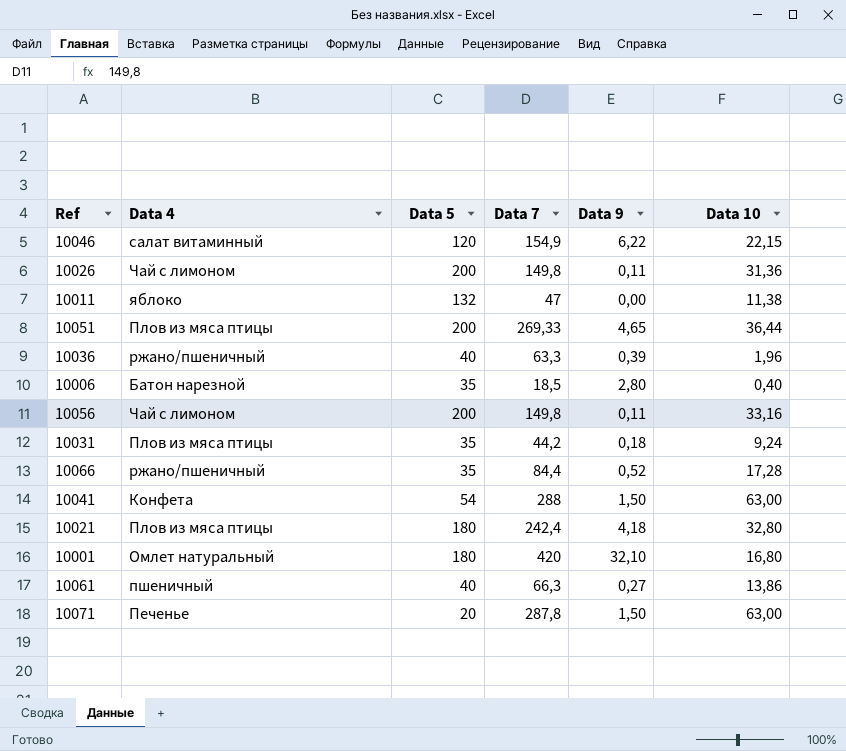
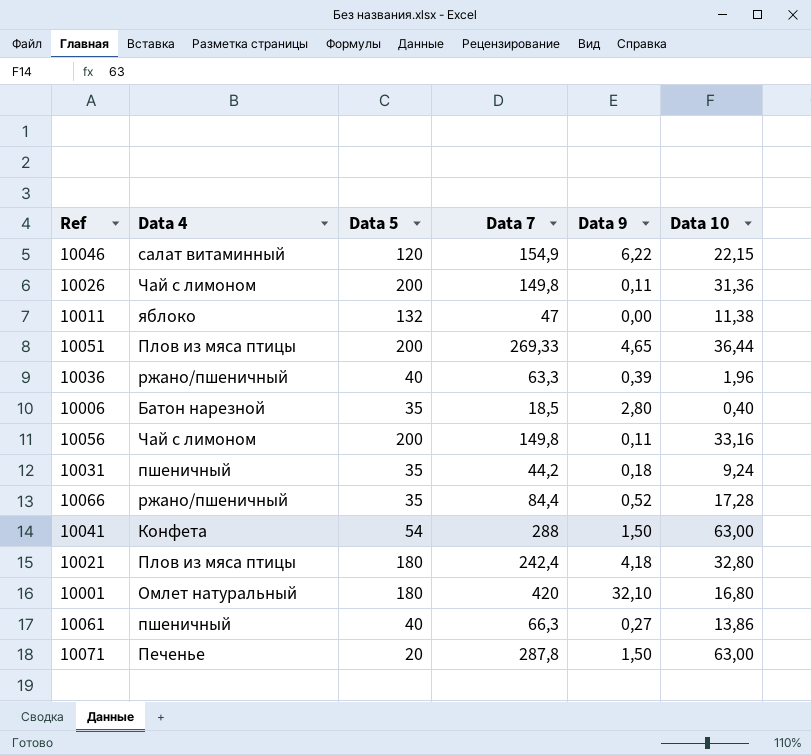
10031 | Data 4: Плов из мяса птицы -> пшеничный

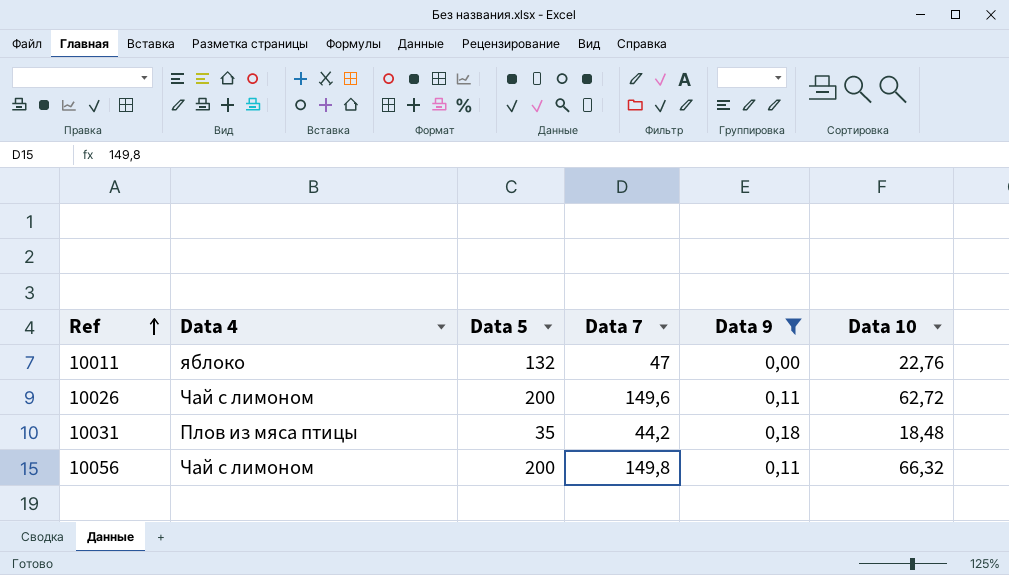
filter: none -> Data 9 <= 0,18
row order: none -> Ref ascending
10011 | Data 10: 11,38 -> 22,76
10026 | Data 7: 149,8 -> 149,6
10026 | Data 10: 31,36 -> 62,72
10031 | Data 4: пшеничный -> Плов из мяса птицы
10031 | Data 10: 9,24 -> 18,48
10056 | Data 10: 33,16 -> 66,32

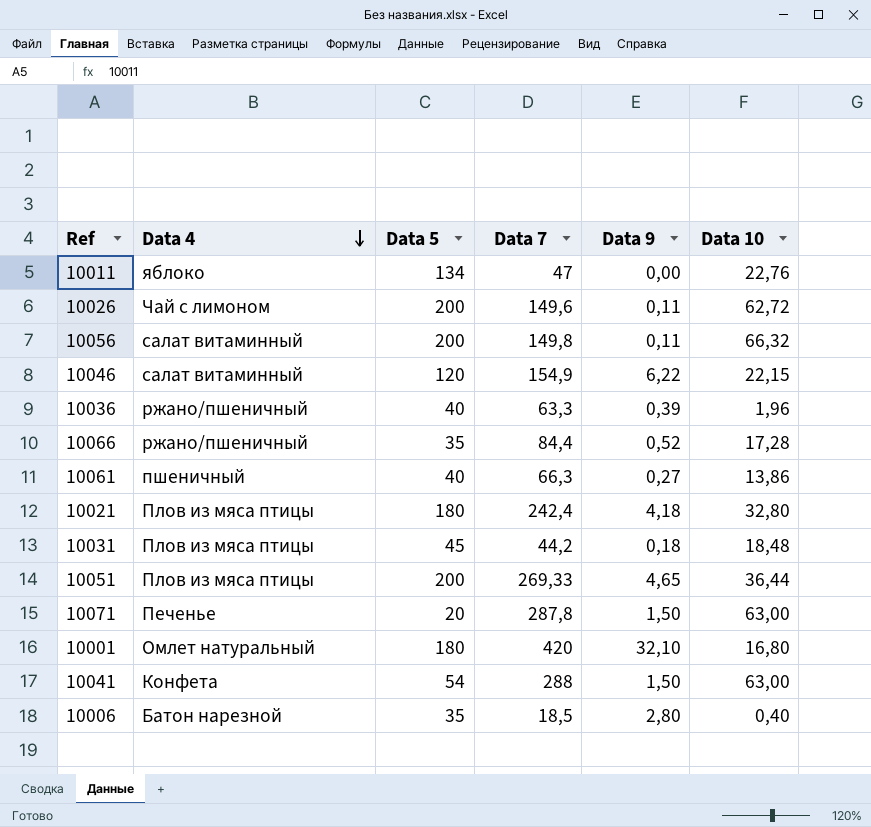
filter: Data 9 <= 0,18 -> none
row order: Ref ascending -> Data 4 descending
10011 | Data 5: 132 -> 134
10056 | Data 4: Чай с лимоном -> салат витаминный
10031 | Data 5: 35 -> 45

